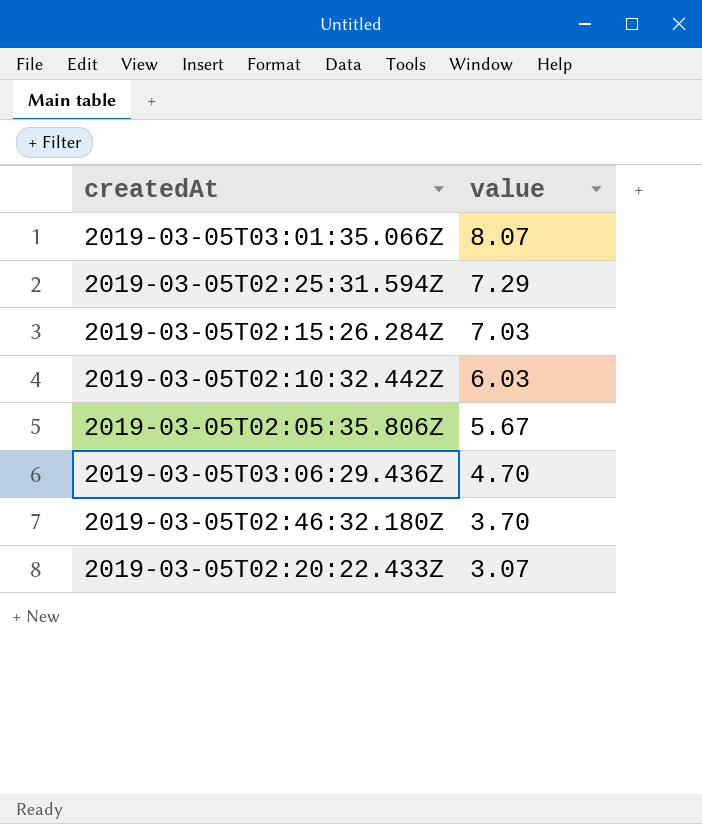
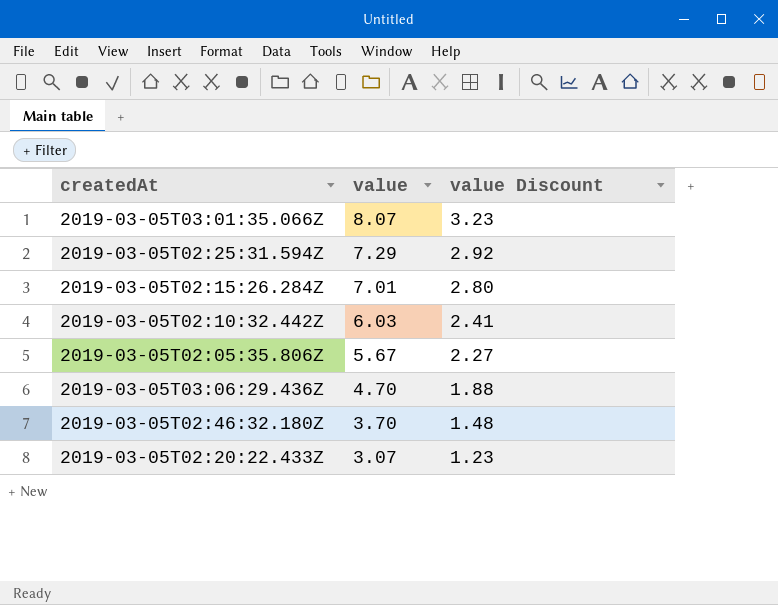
column value Discount | formula: none -> [value] * 0.4
2019-03-05T02:15:26.284Z | value: 7.03 -> 7.01

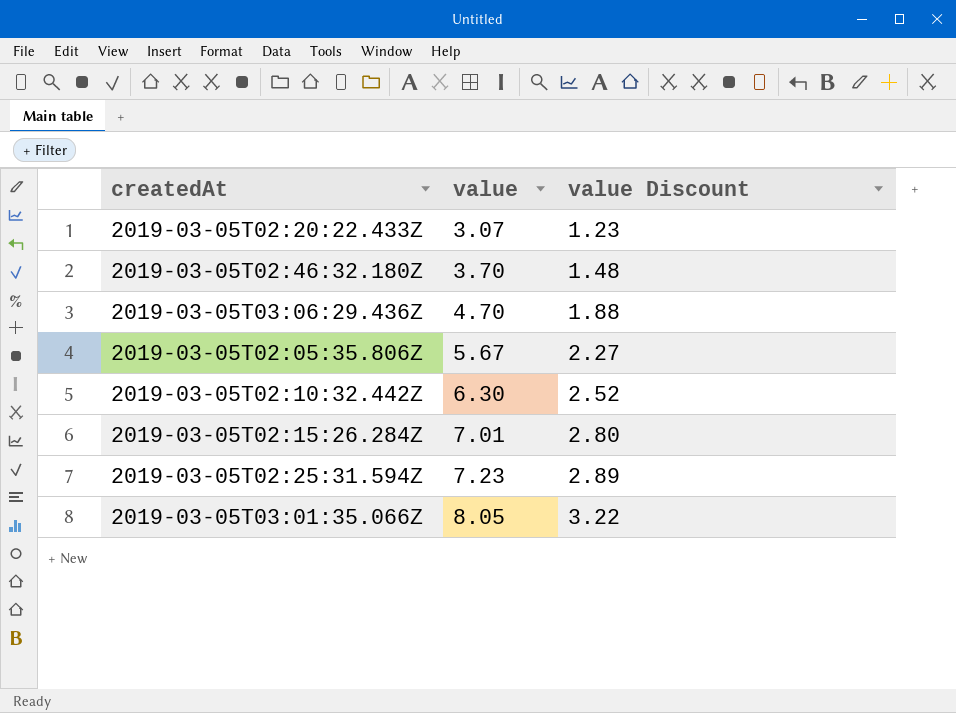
row order: value descending -> value ascending
2019-03-05T02:10:32.442Z | value: 6.03 -> 6.30
2019-03-05T02:10:32.442Z | value Discount: 2.41 -> 2.52
2019-03-05T02:25:31.594Z | value: 7.29 -> 7.23
2019-03-05T02:25:31.594Z | value Discount: 2.92 -> 2.89
2019-03-05T03:01:35.066Z | value: 8.07 -> 8.05
2019-03-05T03:01:35.066Z | value Discount: 3.23 -> 3.22

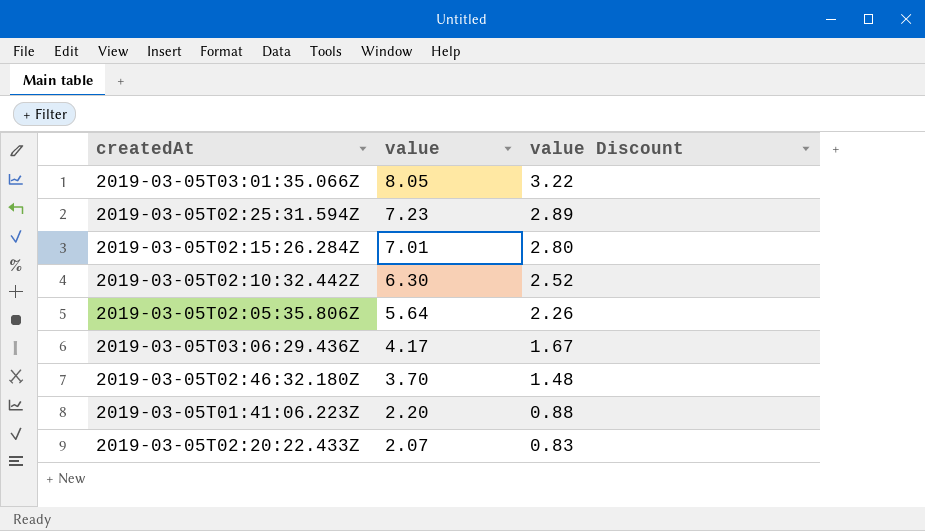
row order: value ascending -> value descending
2019-03-05T02:05:35.806Z | value: 5.67 -> 5.64
2019-03-05T02:05:35.806Z | value Discount: 2.27 -> 2.26
2019-03-05T03:06:29.436Z | value: 4.70 -> 4.17
2019-03-05T03:06:29.436Z | value Discount: 1.88 -> 1.67
row 2019-03-05T01:41:06.223Z: none -> 2.20 | 0.88
2019-03-05T02:20:22.433Z | value: 3.07 -> 2.07
2019-03-05T02:20:22.433Z | value Discount: 1.23 -> 0.83

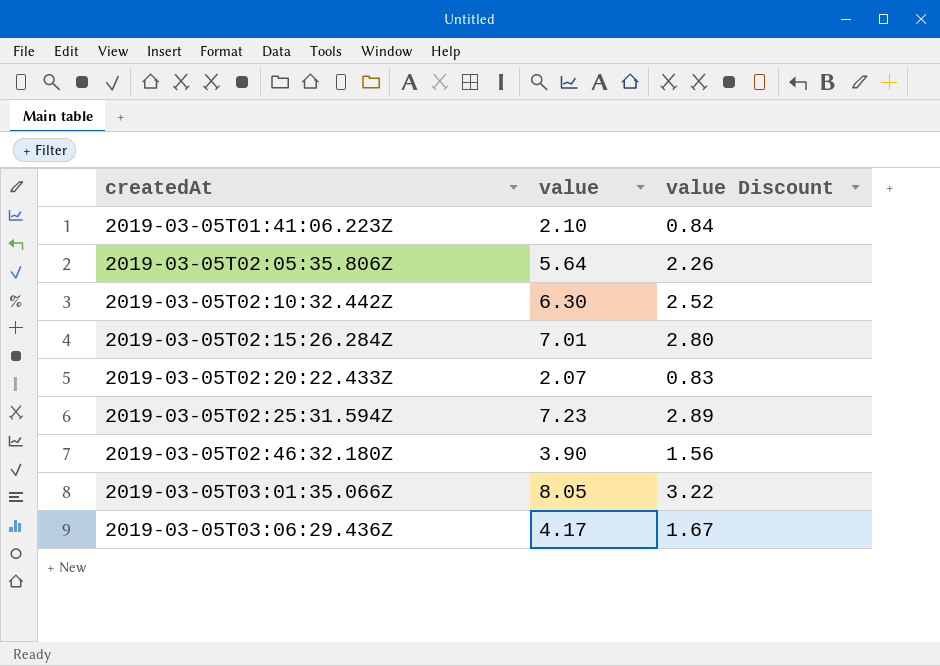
row order: value descending -> createdAt ascending
2019-03-05T01:41:06.223Z | value: 2.20 -> 2.10
2019-03-05T01:41:06.223Z | value Discount: 0.88 -> 0.84
2019-03-05T02:46:32.180Z | value: 3.70 -> 3.90
2019-03-05T02:46:32.180Z | value Discount: 1.48 -> 1.56

